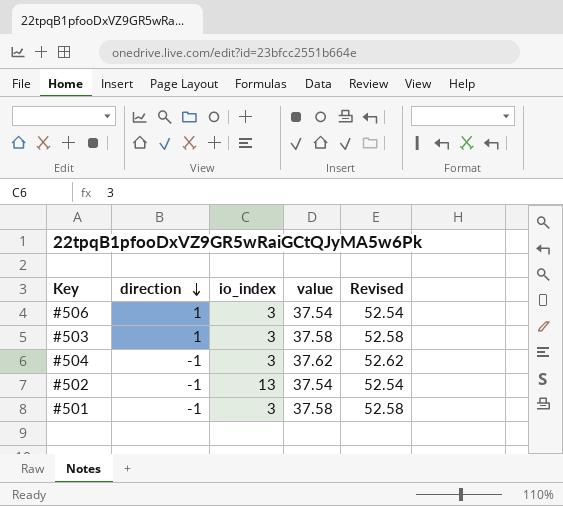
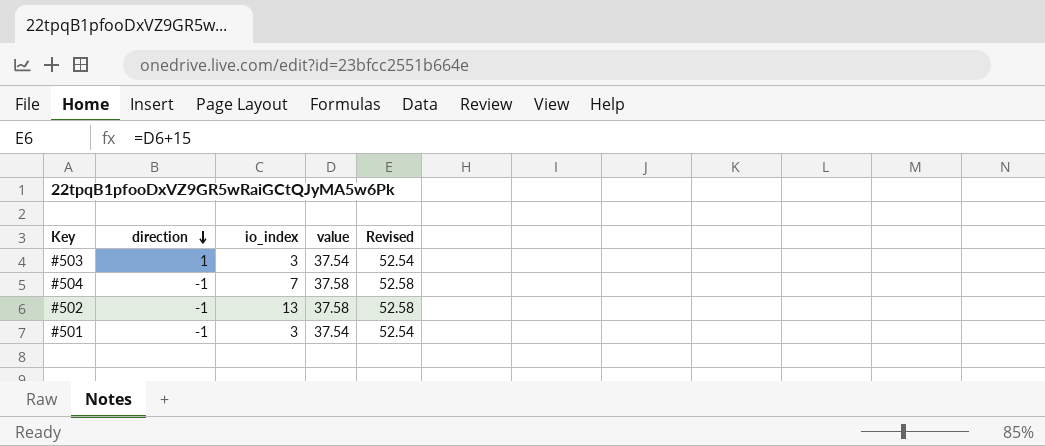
row #506: 1 | 3 | 37.54 | 52.54 -> none
#503 | value: 37.58 -> 37.54
#503 | Revised: 52.58 -> 52.54
#504 | io_index: 3 -> 7
#504 | value: 37.62 -> 37.58
#504 | Revised: 52.62 -> 52.58
#502 | value: 37.54 -> 37.58
#502 | Revised: 52.54 -> 52.58
#501 | value: 37.58 -> 37.54
#501 | Revised: 52.58 -> 52.54

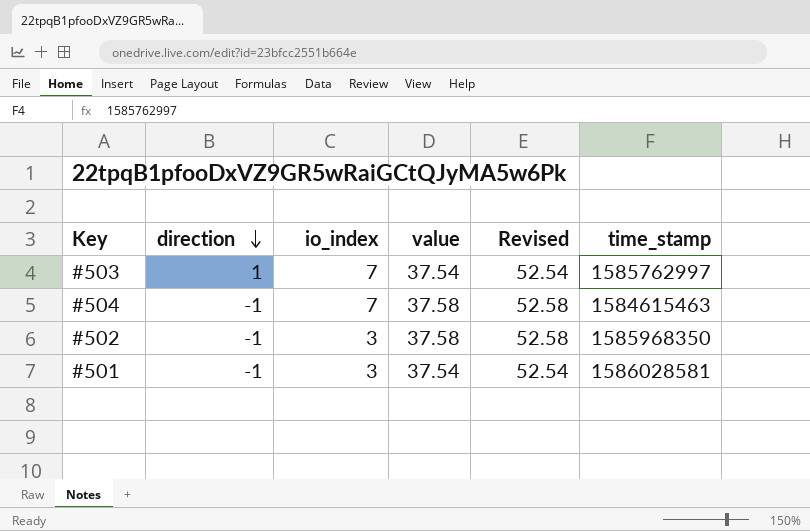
column time_stamp | position: none -> 6
#503 | io_index: 3 -> 7
#502 | io_index: 13 -> 3

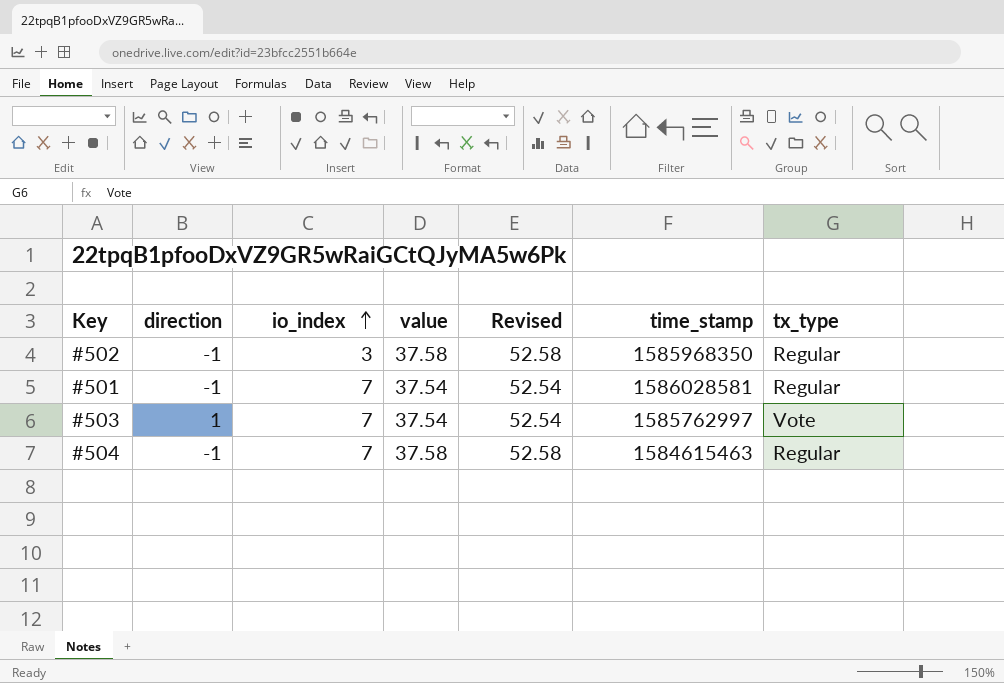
row order: direction descending -> io_index ascending
column tx_type | position: none -> 7
#501 | io_index: 3 -> 7

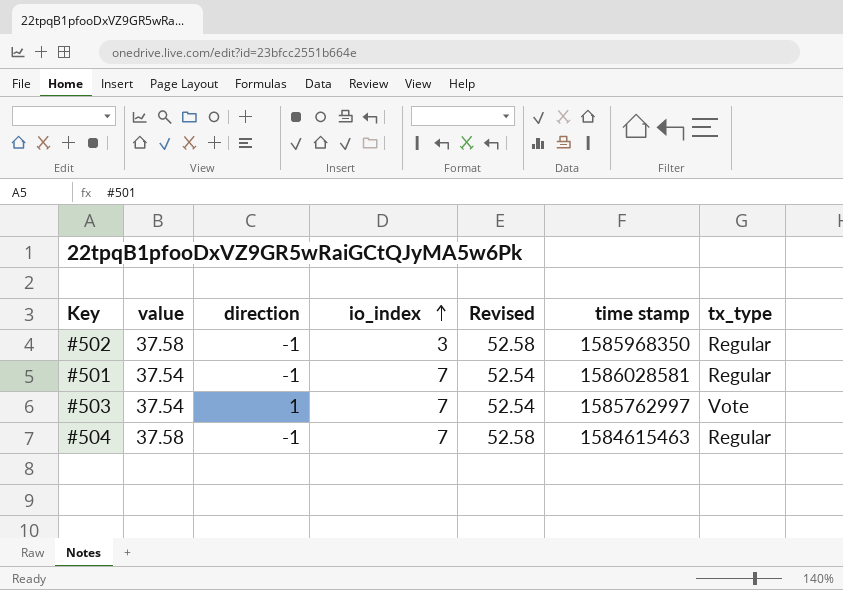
column value | position: 4 -> 2
column name: time_stamp -> time stamp

